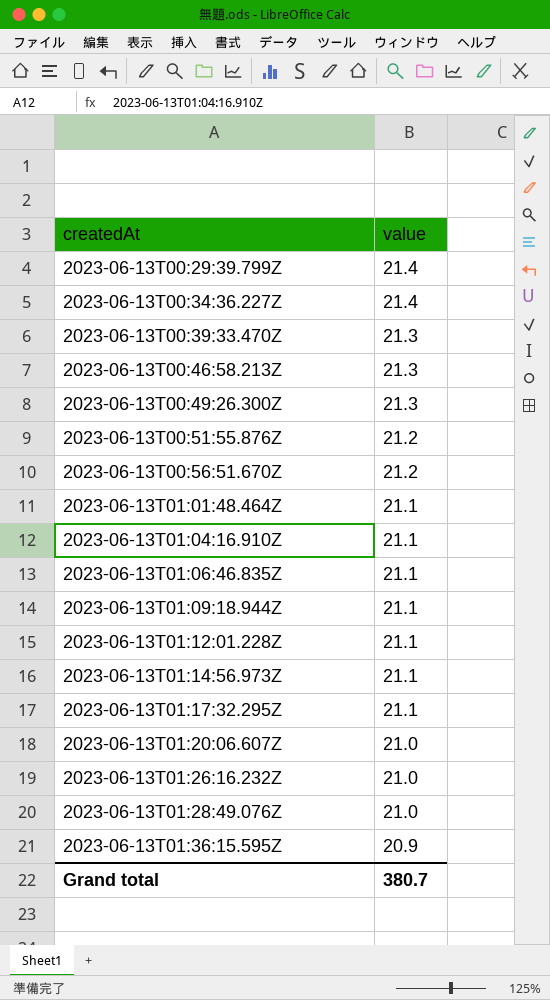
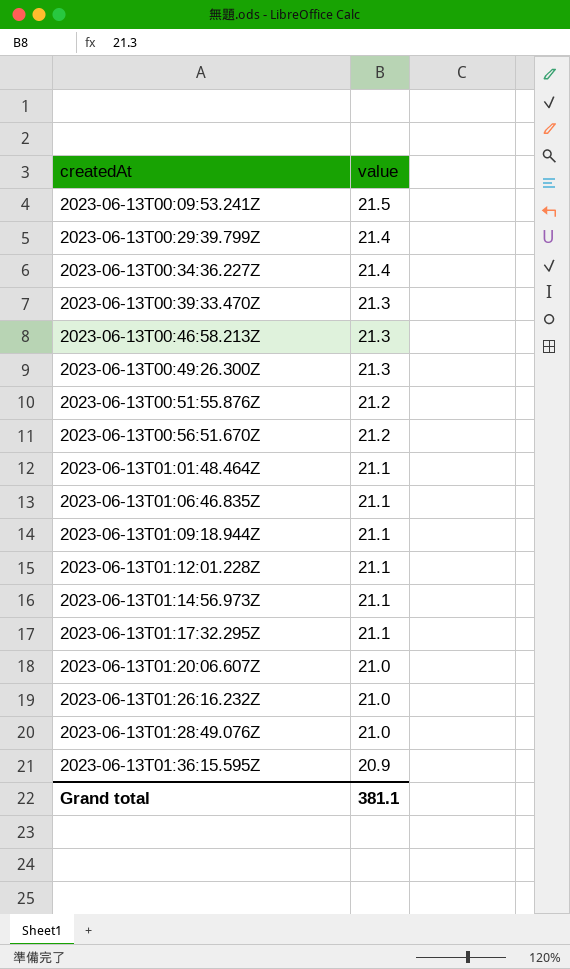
row 2023-06-13T01:04:16.910Z: 21.1 -> none
row 2023-06-13T00:09:53.241Z: none -> 21.5
Grand total | value: 380.7 -> 381.1

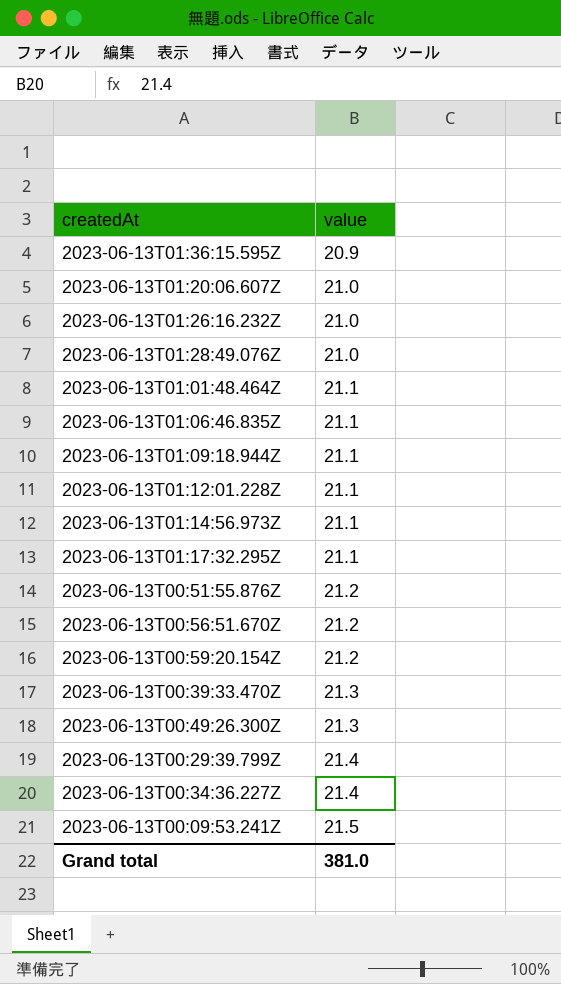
row order: createdAt ascending -> value ascending
row 2023-06-13T00:46:58.213Z: 21.3 -> none
row 2023-06-13T00:59:20.154Z: none -> 21.2
Grand total | value: 381.1 -> 381.0

